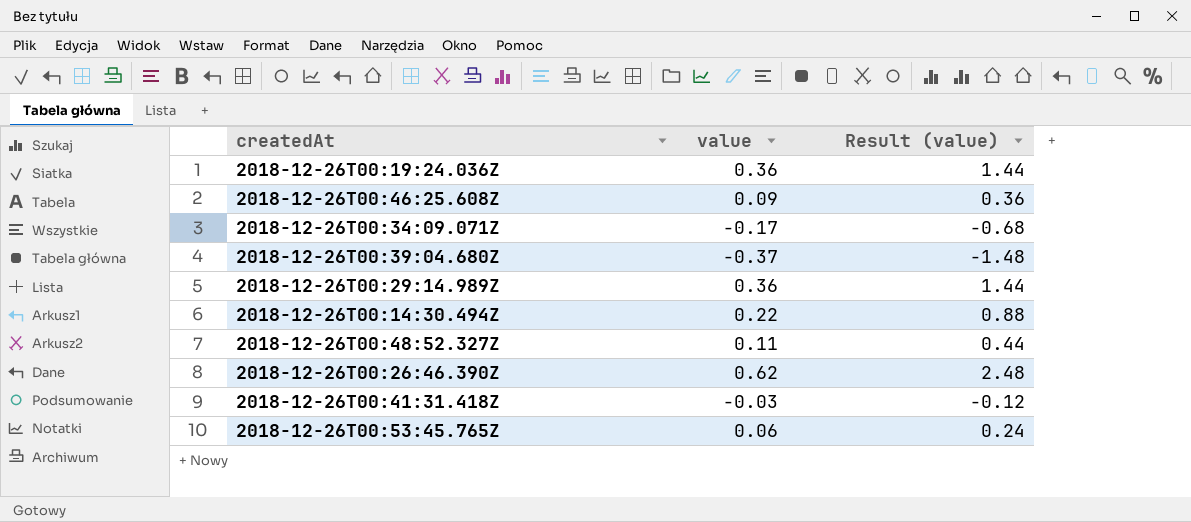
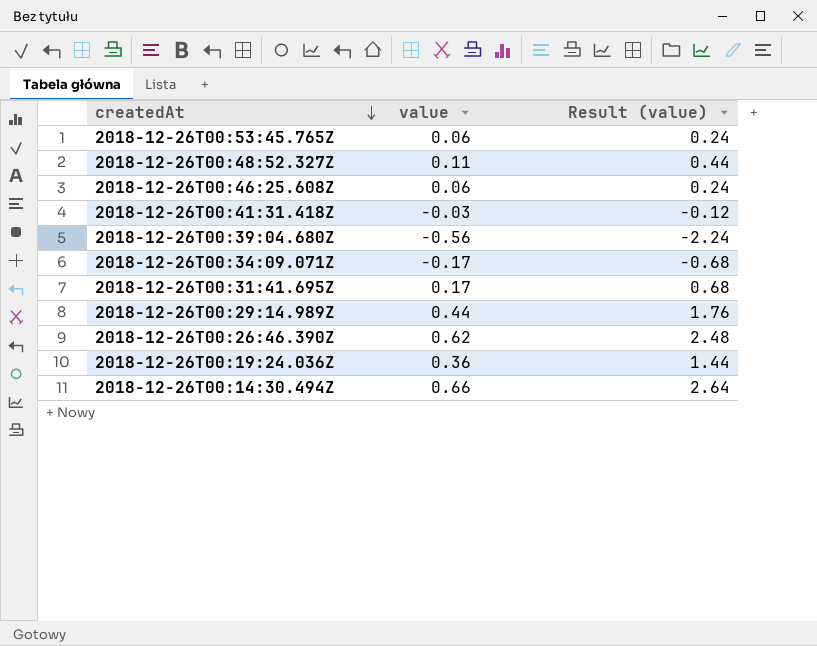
row order: none -> createdAt descending
2018-12-26T00:46:25.608Z | value: 0.09 -> 0.06
2018-12-26T00:46:25.608Z | Result (value): 0.36 -> 0.24
2018-12-26T00:39:04.680Z | value: -0.37 -> -0.56
2018-12-26T00:39:04.680Z | Result (value): -1.48 -> -2.24
row 2018-12-26T00:31:41.695Z: none -> 0.17 | 0.68
2018-12-26T00:29:14.989Z | value: 0.36 -> 0.44
2018-12-26T00:29:14.989Z | Result (value): 1.44 -> 1.76
2018-12-26T00:14:30.494Z | value: 0.22 -> 0.66
2018-12-26T00:14:30.494Z | Result (value): 0.88 -> 2.64

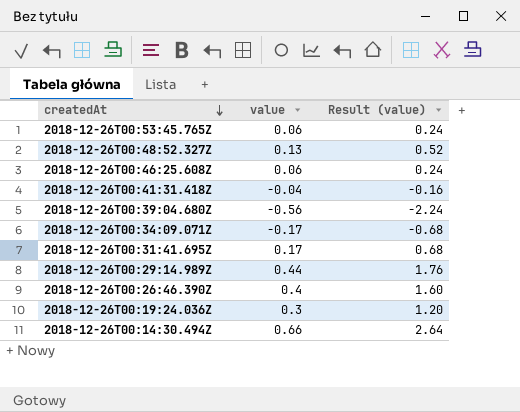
2018-12-26T00:48:52.327Z | value: 0.11 -> 0.13
2018-12-26T00:48:52.327Z | Result (value): 0.44 -> 0.52
2018-12-26T00:41:31.418Z | value: -0.03 -> -0.04
2018-12-26T00:41:31.418Z | Result (value): -0.12 -> -0.16
2018-12-26T00:26:46.390Z | value: 0.62 -> 0.4
2018-12-26T00:26:46.390Z | Result (value): 2.48 -> 1.60
2018-12-26T00:19:24.036Z | value: 0.36 -> 0.3
2018-12-26T00:19:24.036Z | Result (value): 1.44 -> 1.20

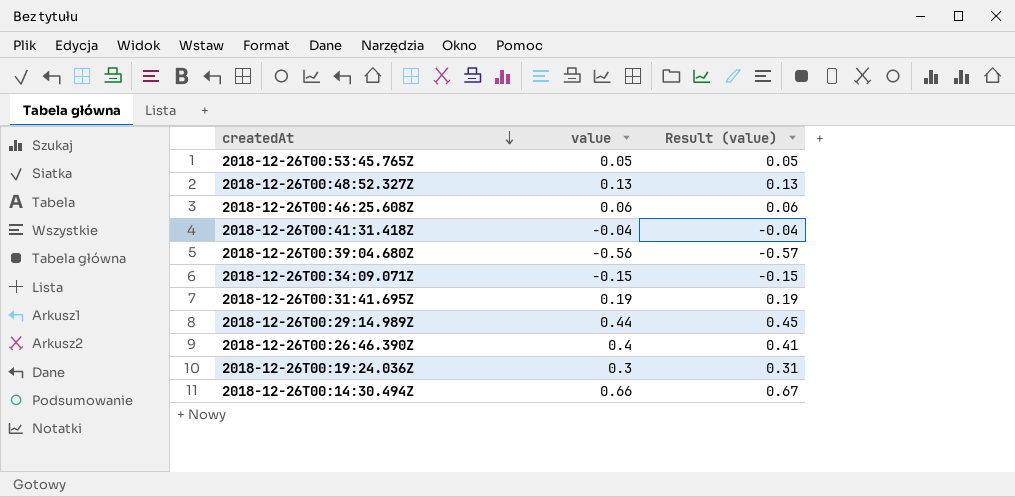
column Result (value) | formula: [value] * 4 -> [value] * 1.02
2018-12-26T00:53:45.765Z | value: 0.06 -> 0.05
2018-12-26T00:34:09.071Z | value: -0.17 -> -0.15
2018-12-26T00:31:41.695Z | value: 0.17 -> 0.19

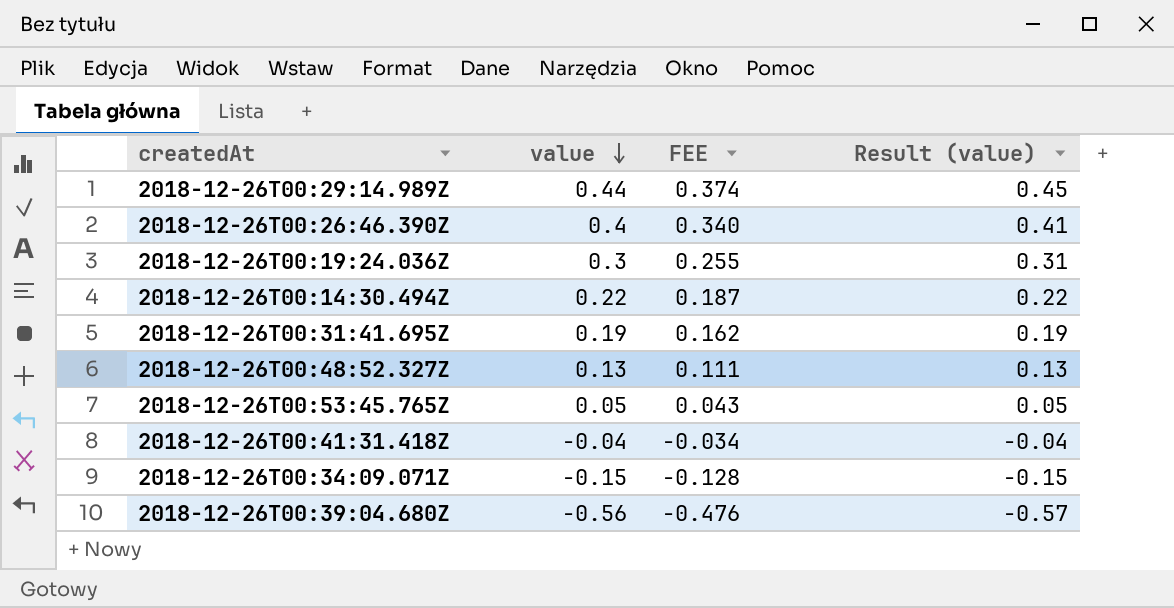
row order: createdAt descending -> value descending
column FEE | formula: none -> [value] * 0.85
row 2018-12-26T00:46:25.608Z: 0.06 | 0.06 -> none
2018-12-26T00:14:30.494Z | value: 0.66 -> 0.22
2018-12-26T00:14:30.494Z | Result (value): 0.67 -> 0.22

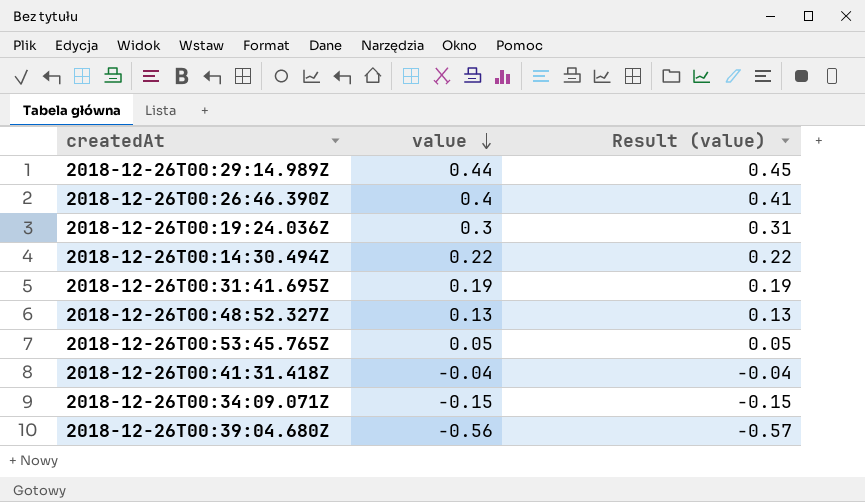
column FEE | formula: [value] * 0.85 -> none

